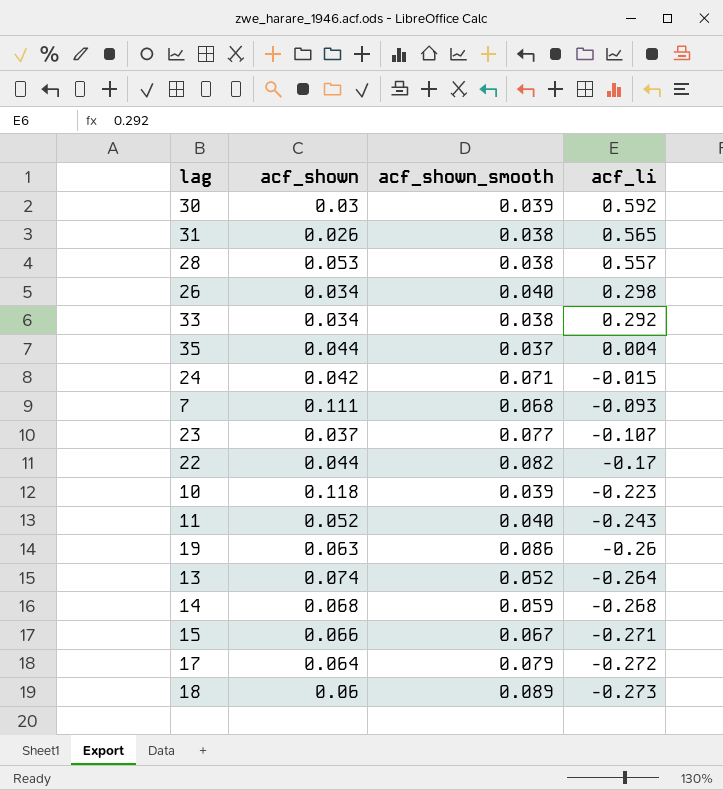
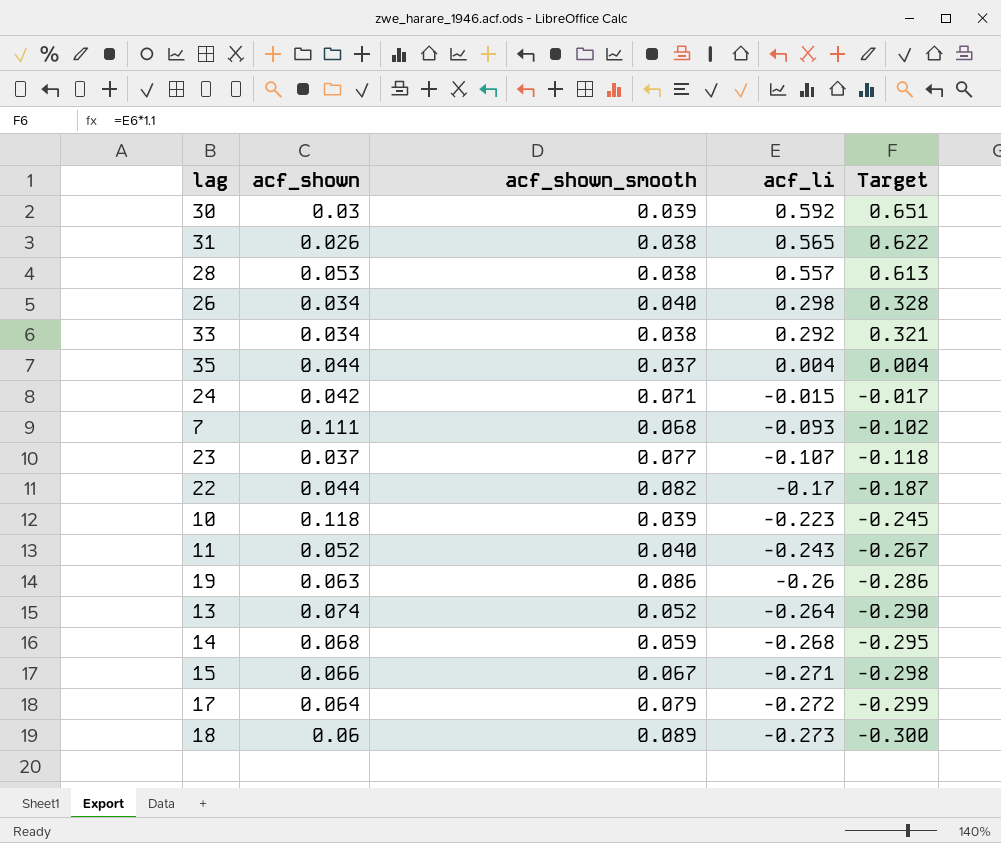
column Target | formula: none -> [acf_li] * 1.1

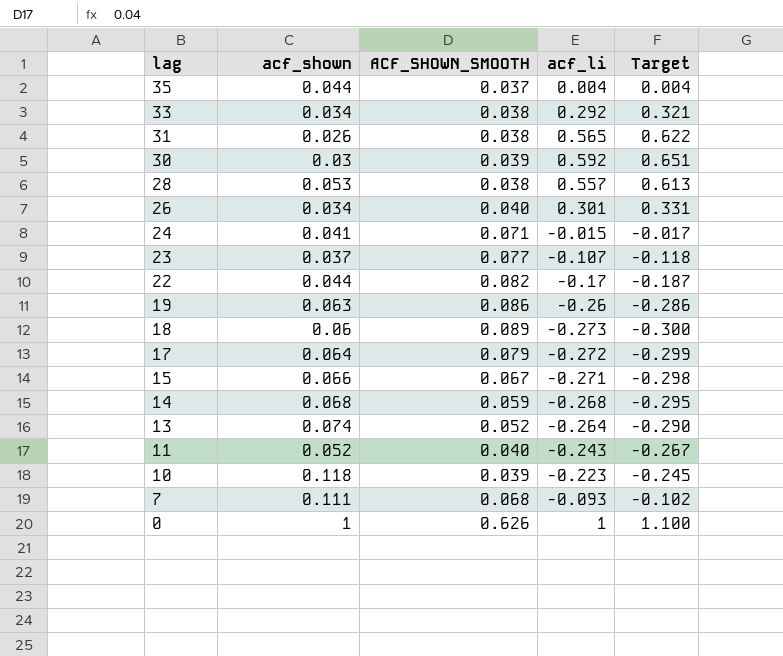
row order: acf_li descending -> lag descending
column name: acf_shown_smooth -> ACF_SHOWN_SMOOTH
26 | acf_li: 0.298 -> 0.301
26 | Target: 0.328 -> 0.331
24 | acf_shown: 0.042 -> 0.041
row 0: none -> 1 | 0.626 | 1 | 1.100

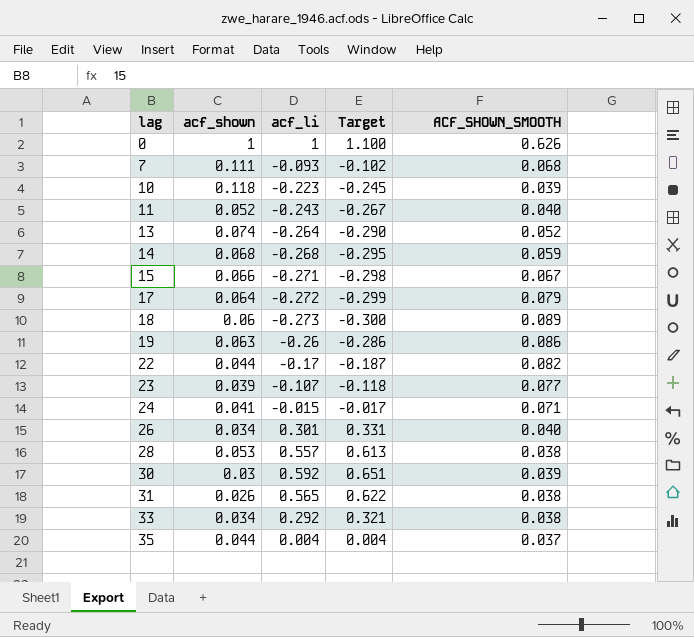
row order: lag descending -> lag ascending
column ACF_SHOWN_SMOOTH | position: 3 -> 5
23 | acf_shown: 0.037 -> 0.039

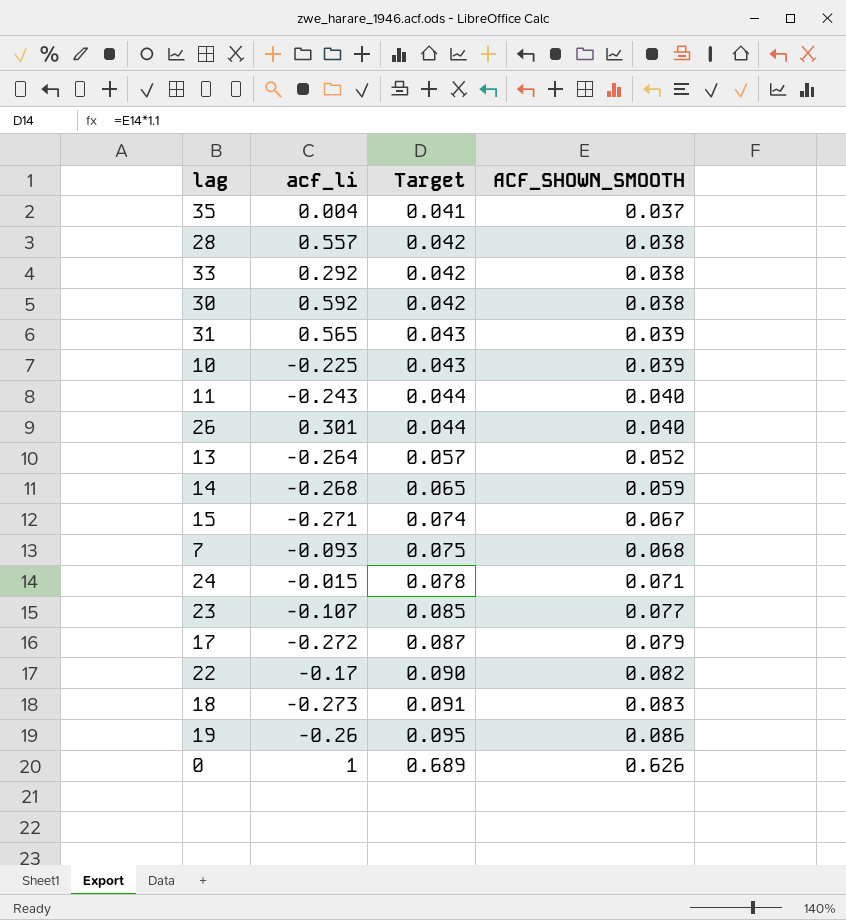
row order: lag ascending -> Target ascending
column acf_shown | position: 2 -> none
column Target | formula: [acf_li] * 1.1 -> [ACF_SHOWN_SMOOTH] * 1.1
30 | ACF_SHOWN_SMOOTH: 0.039 -> 0.038
31 | ACF_SHOWN_SMOOTH: 0.038 -> 0.039
10 | acf_li: -0.223 -> -0.225
18 | ACF_SHOWN_SMOOTH: 0.089 -> 0.083

